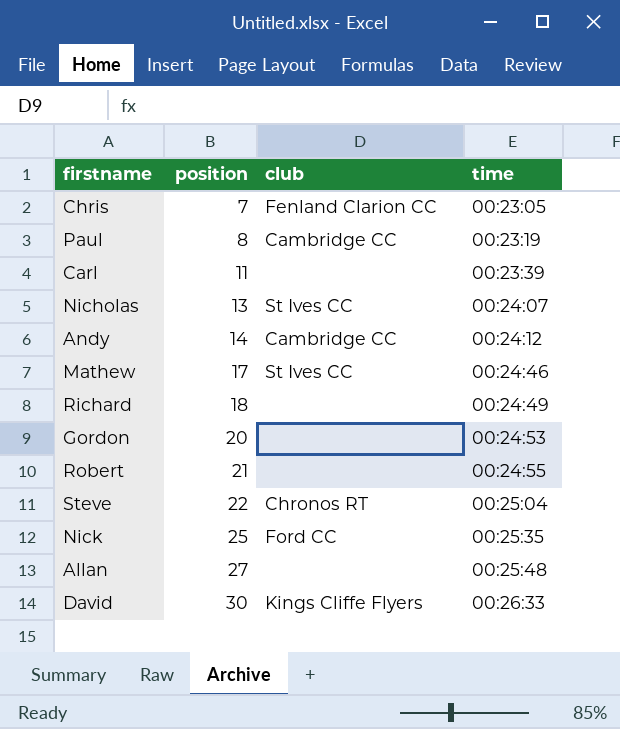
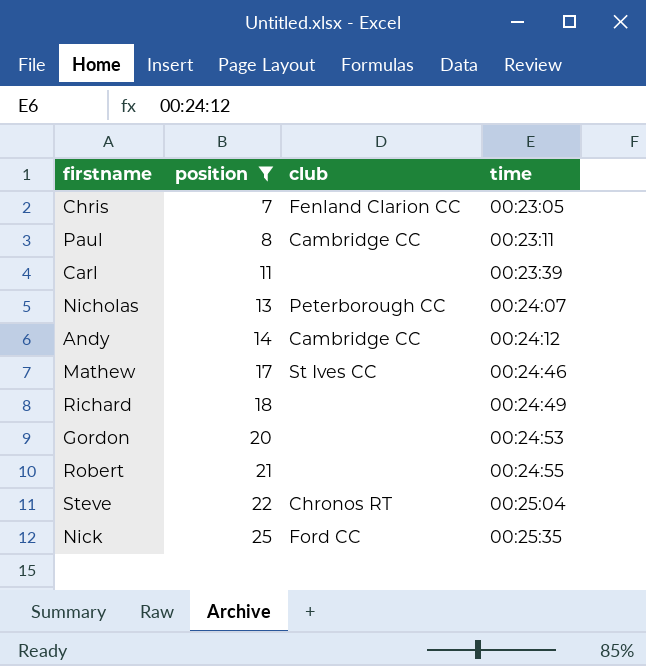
filter: none -> position <= 25
Paul | time: 00:23:19 -> 00:23:11
Nicholas | club: St Ives CC -> Peterborough CC

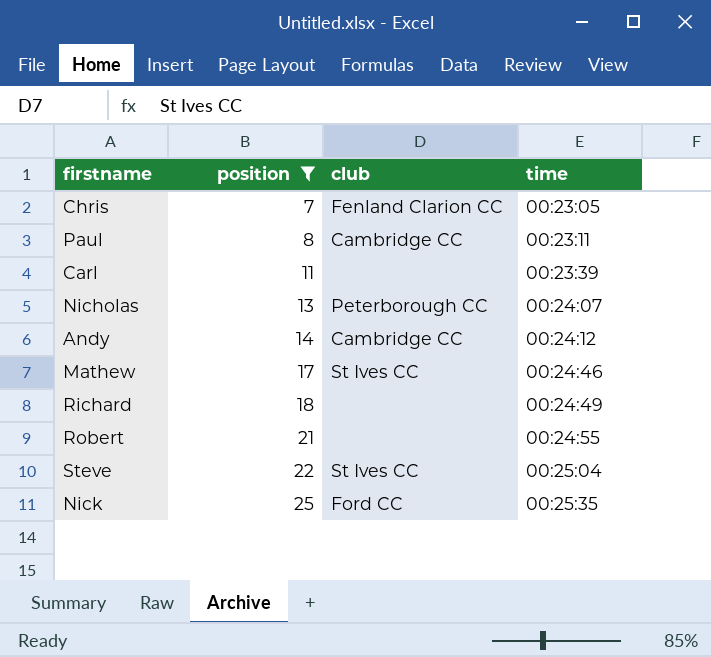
row Gordon: 20 | none | 00:24:53 -> none
Steve | club: Chronos RT -> St Ives CC

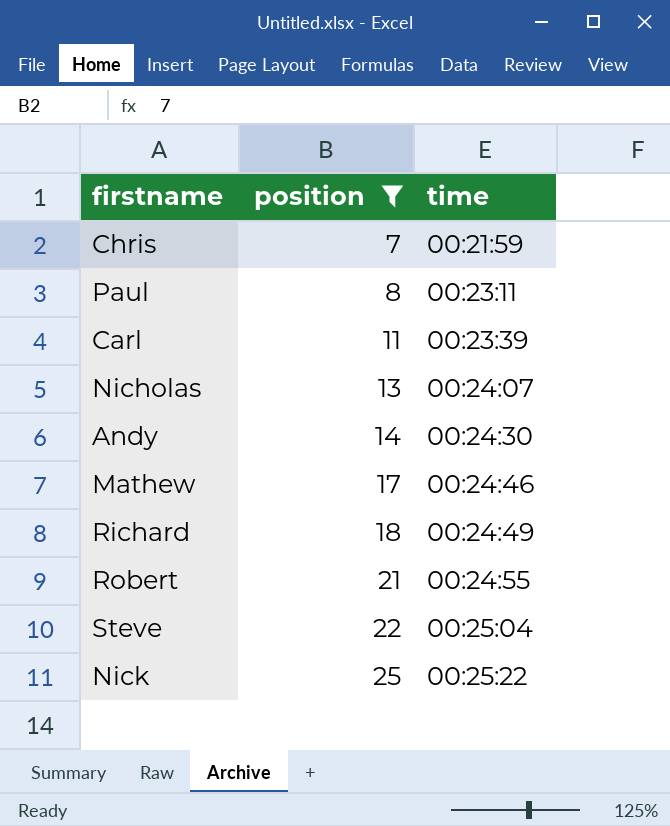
column club | position: 3 -> none
Chris | time: 00:23:05 -> 00:21:59
Andy | time: 00:24:12 -> 00:24:30
Nick | time: 00:25:35 -> 00:25:22

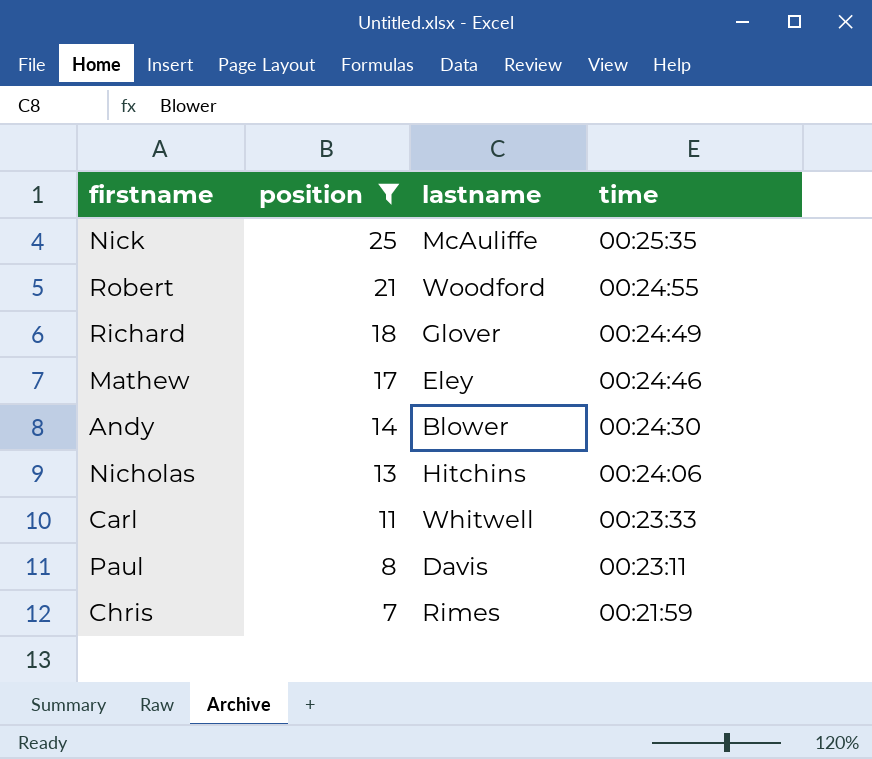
row order: position ascending -> position descending
column lastname | position: none -> 3
row Steve: 22 | 00:25:04 -> none
Nick | time: 00:25:22 -> 00:25:35
Nicholas | time: 00:24:07 -> 00:24:06
Carl | time: 00:23:39 -> 00:23:33

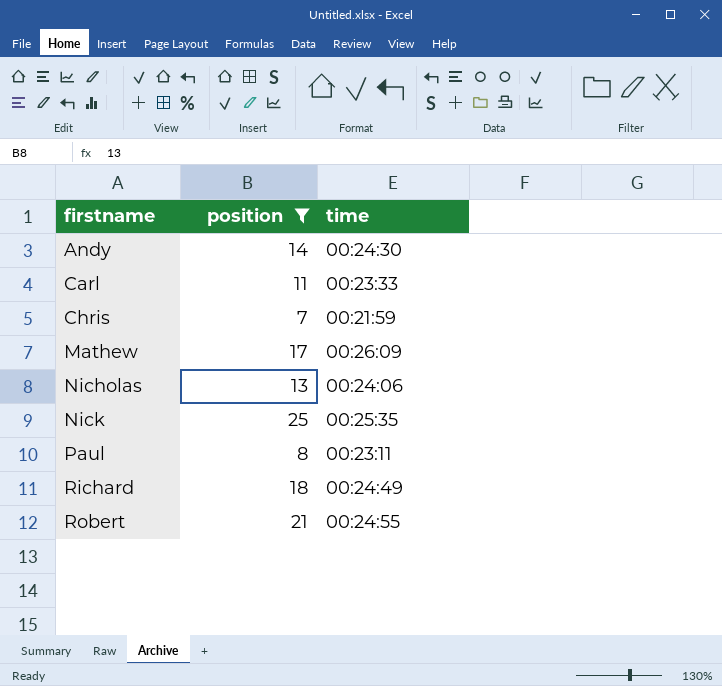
row order: position descending -> firstname ascending
column lastname | position: 3 -> none
Mathew | time: 00:24:46 -> 00:26:09

